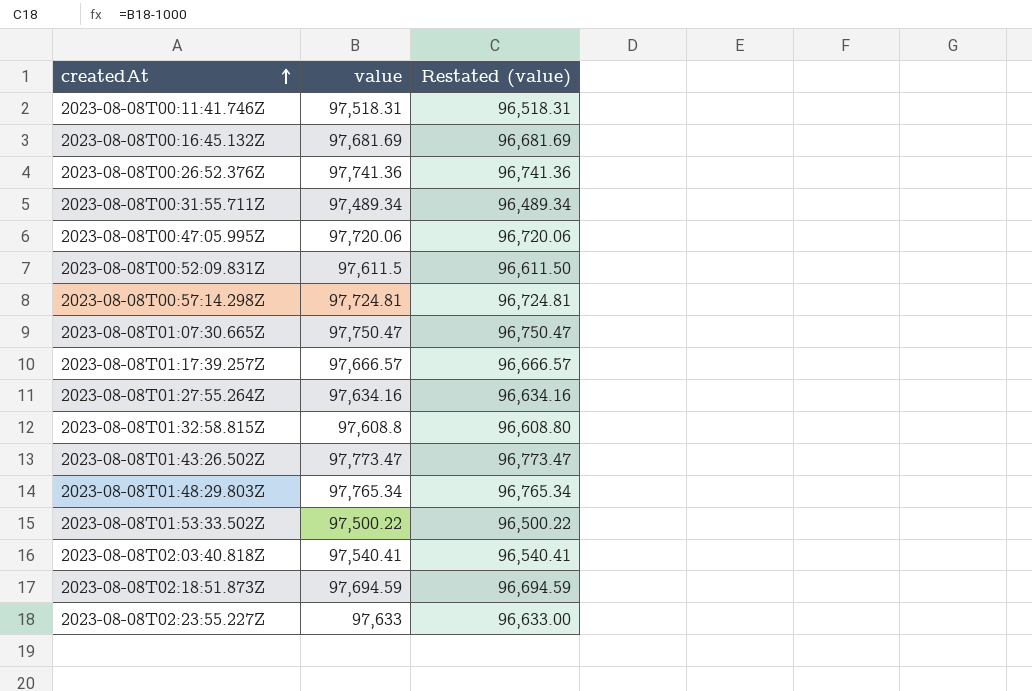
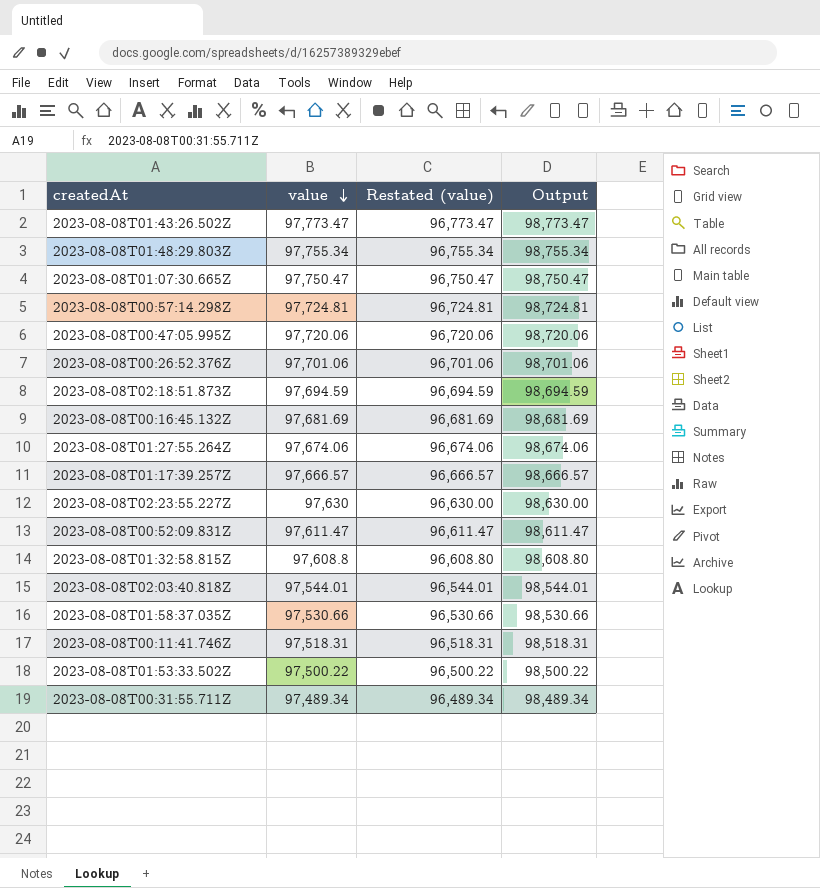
row order: createdAt ascending -> value descending
column Output | formula: none -> [value] + 1000
2023-08-08T01:48:29.803Z | value: 97,765.34 -> 97,755.34
2023-08-08T01:48:29.803Z | Restated (value): 96,765.34 -> 96,755.34
2023-08-08T00:26:52.376Z | value: 97,741.36 -> 97,701.06
2023-08-08T00:26:52.376Z | Restated (value): 96,741.36 -> 96,701.06
2023-08-08T01:27:55.264Z | value: 97,634.16 -> 97,674.06
2023-08-08T01:27:55.264Z | Restated (value): 96,634.16 -> 96,674.06
2023-08-08T02:23:55.227Z | value: 97,633 -> 97,630
2023-08-08T02:23:55.227Z | Restated (value): 96,633.00 -> 96,630.00
2023-08-08T00:52:09.831Z | value: 97,611.5 -> 97,611.47
2023-08-08T00:52:09.831Z | Restated (value): 96,611.50 -> 96,611.47
2023-08-08T02:03:40.818Z | value: 97,540.41 -> 97,544.01
2023-08-08T02:03:40.818Z | Restated (value): 96,540.41 -> 96,544.01
row 2023-08-08T01:58:37.035Z: none -> 97,530.66 | 96,530.66 | 98,530.66

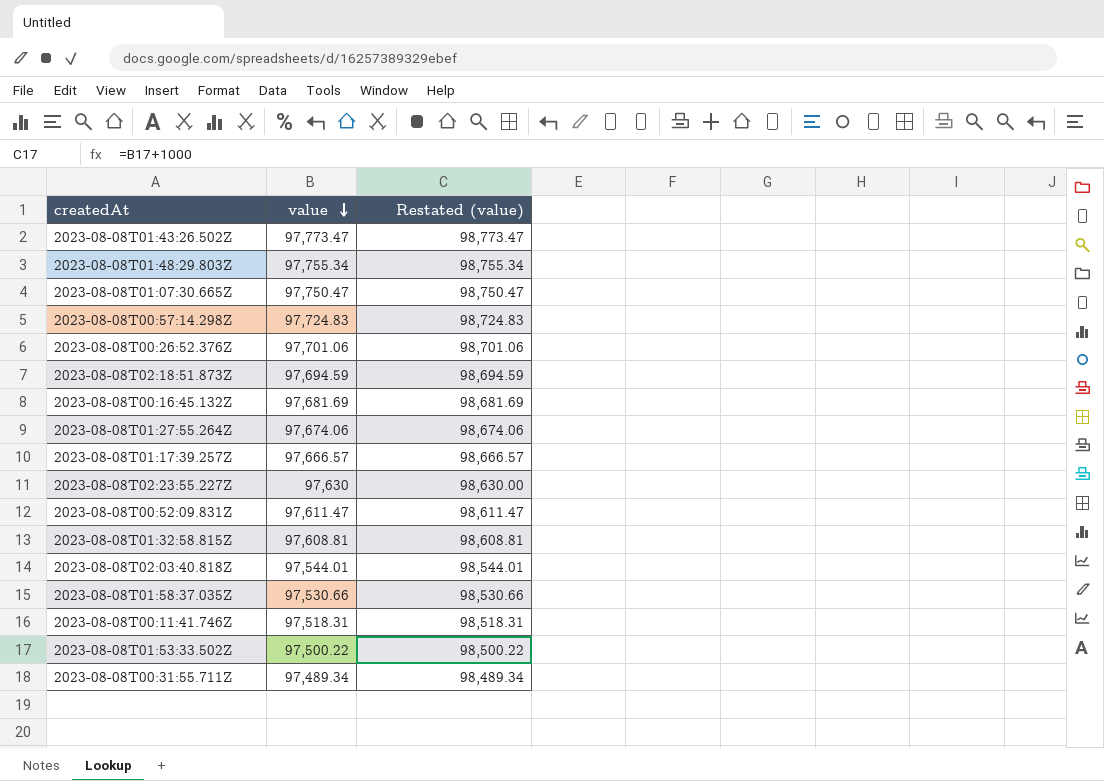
column Output | formula: [value] + 1000 -> none
column Restated (value) | formula: [value] - 1000 -> [value] + 1000
row 2023-08-08T00:47:05.995Z: 97,720.06 | 96,720.06 | 98,720.06 -> none
2023-08-08T00:57:14.298Z | value: 97,724.81 -> 97,724.83
2023-08-08T01:32:58.815Z | value: 97,608.8 -> 97,608.81

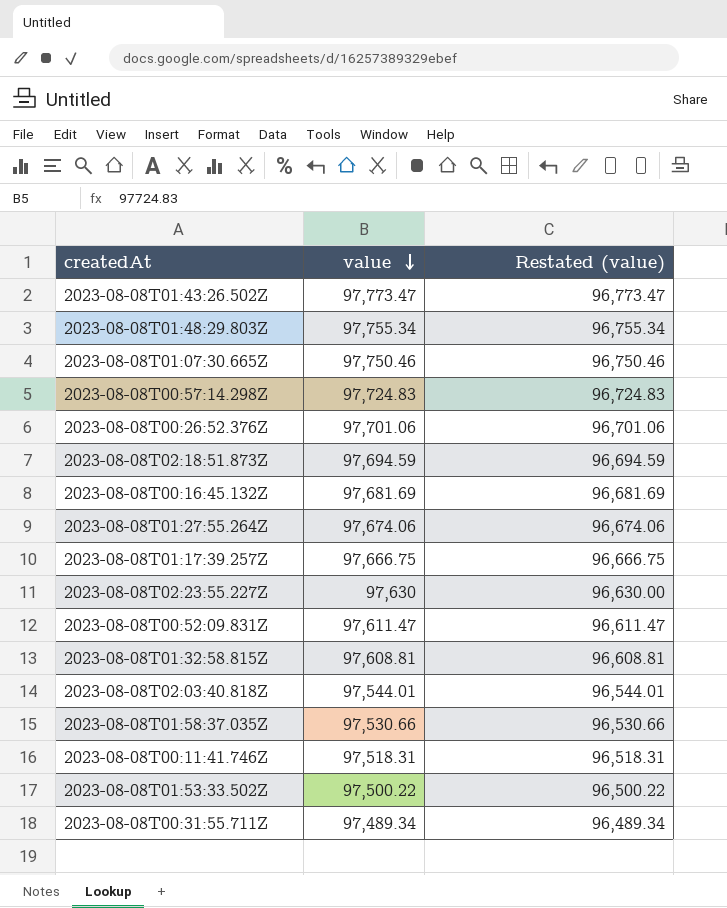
column Restated (value) | formula: [value] + 1000 -> [value] - 1000
2023-08-08T01:07:30.665Z | value: 97,750.47 -> 97,750.46
2023-08-08T01:17:39.257Z | value: 97,666.57 -> 97,666.75

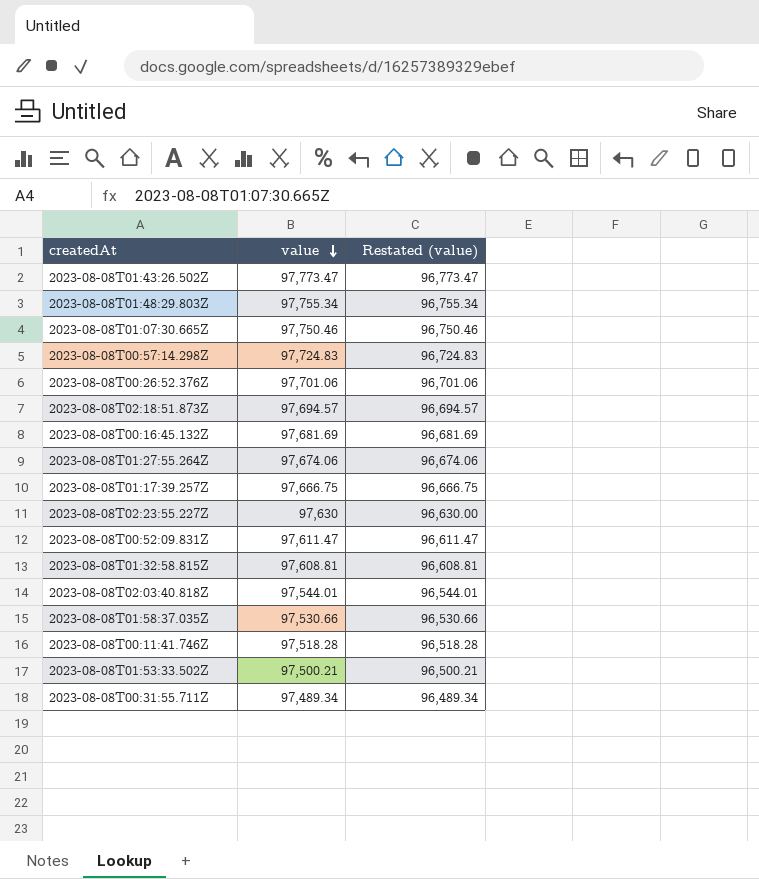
2023-08-08T02:18:51.873Z | value: 97,694.59 -> 97,694.57
2023-08-08T02:18:51.873Z | Restated (value): 96,694.59 -> 96,694.57
2023-08-08T00:11:41.746Z | value: 97,518.31 -> 97,518.28
2023-08-08T00:11:41.746Z | Restated (value): 96,518.31 -> 96,518.28
2023-08-08T01:53:33.502Z | value: 97,500.22 -> 97,500.21
2023-08-08T01:53:33.502Z | Restated (value): 96,500.22 -> 96,500.21

